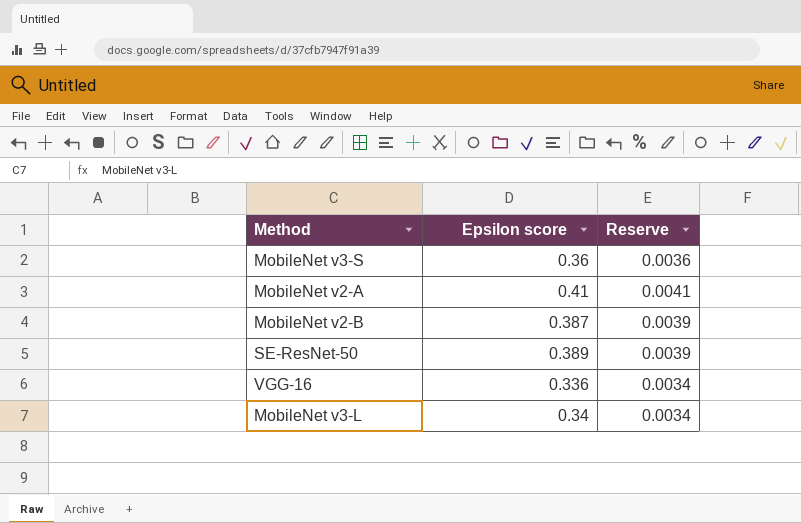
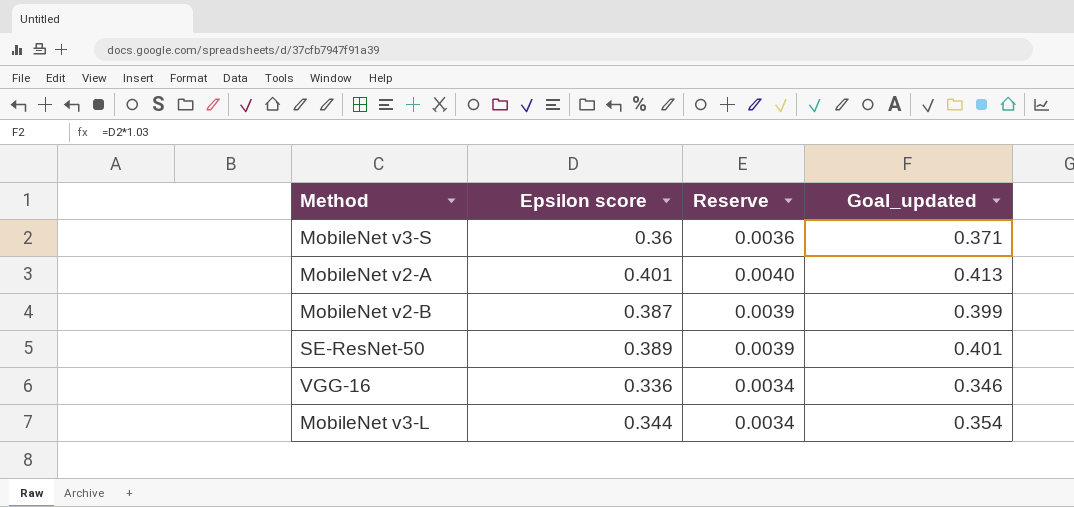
column Goal_updated | formula: none -> [Epsilon score] * 1.03
MobileNet v2-A | Epsilon score: 0.41 -> 0.401
MobileNet v2-A | Reserve: 0.0041 -> 0.0040
MobileNet v3-L | Epsilon score: 0.34 -> 0.344

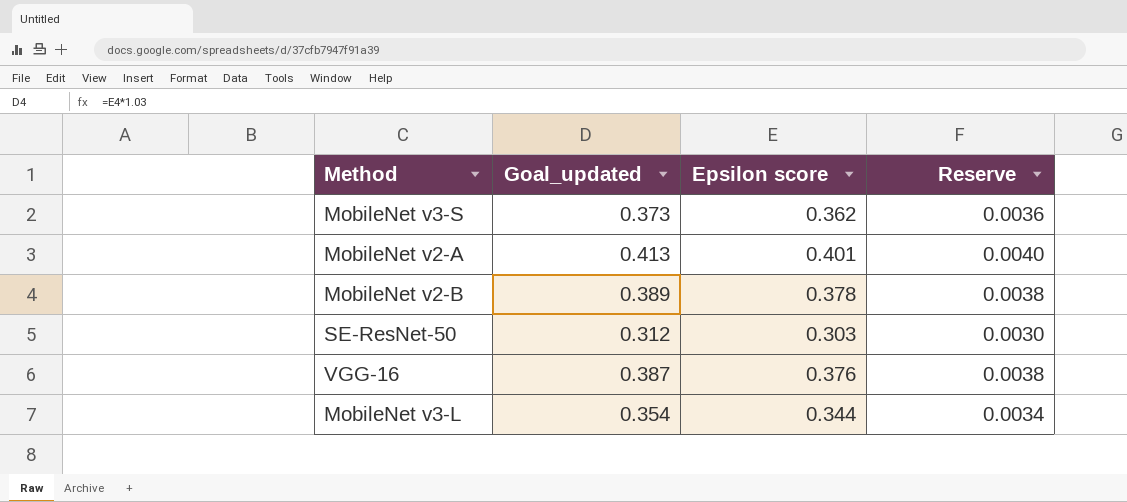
column Goal_updated | position: 4 -> 2
MobileNet v3-S | Goal_updated: 0.371 -> 0.373
MobileNet v3-S | Epsilon score: 0.36 -> 0.362
MobileNet v2-B | Goal_updated: 0.399 -> 0.389
MobileNet v2-B | Epsilon score: 0.387 -> 0.378
MobileNet v2-B | Reserve: 0.0039 -> 0.0038
SE-ResNet-50 | Goal_updated: 0.401 -> 0.312
SE-ResNet-50 | Epsilon score: 0.389 -> 0.303
SE-ResNet-50 | Reserve: 0.0039 -> 0.0030
VGG-16 | Goal_updated: 0.346 -> 0.387
VGG-16 | Epsilon score: 0.336 -> 0.376
VGG-16 | Reserve: 0.0034 -> 0.0038

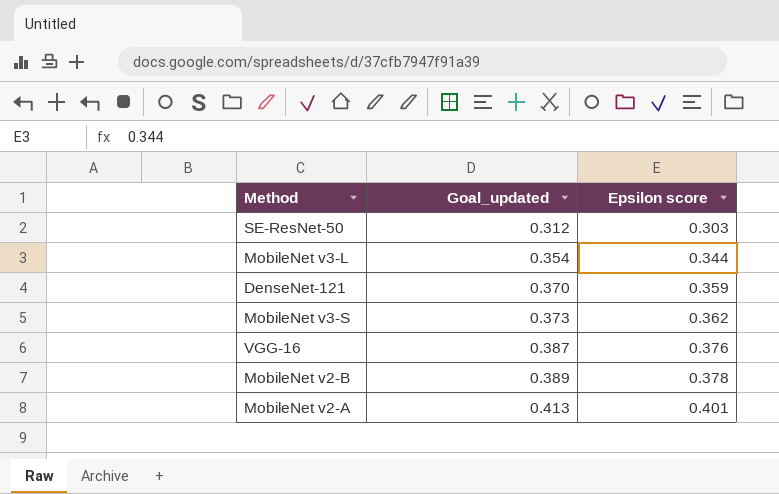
row order: none -> Goal_updated ascending
column Reserve | formula: [Epsilon score] * 0.01 -> none
row DenseNet-121: none -> 0.370 | 0.359

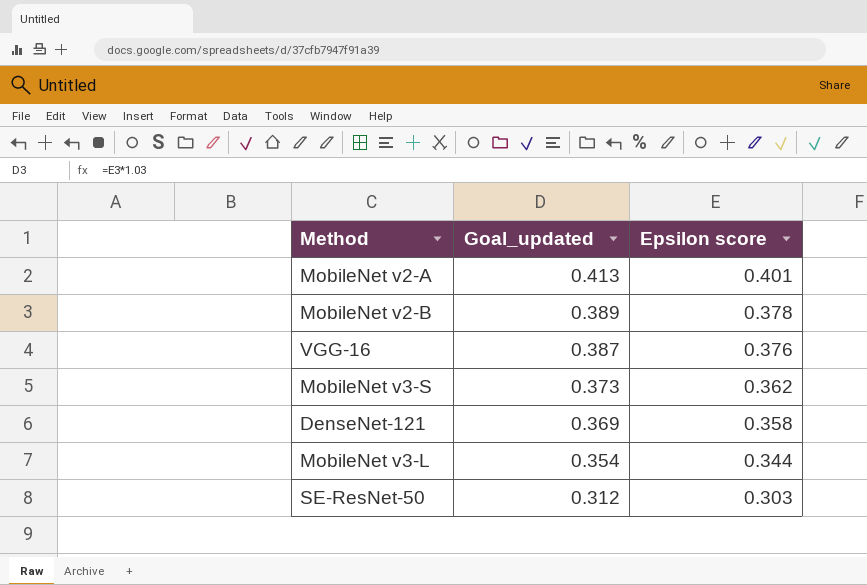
row order: Goal_updated ascending -> Goal_updated descending
DenseNet-121 | Goal_updated: 0.370 -> 0.369
DenseNet-121 | Epsilon score: 0.359 -> 0.358

